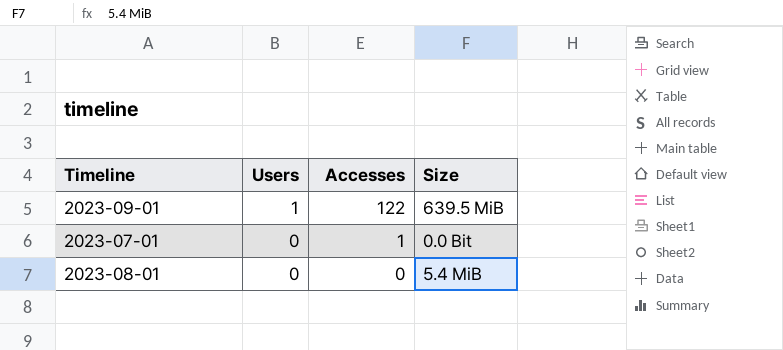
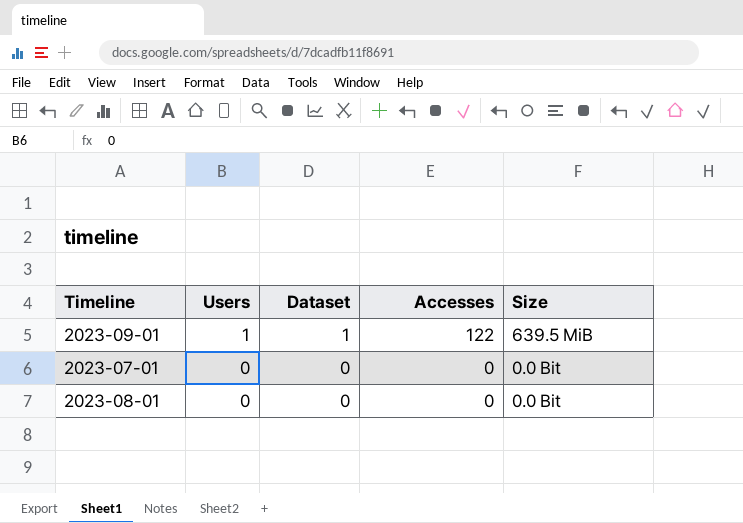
column Dataset | position: none -> 3
2023-07-01 | Accesses: 1 -> 0
2023-08-01 | Size: 5.4 MiB -> 0.0 Bit

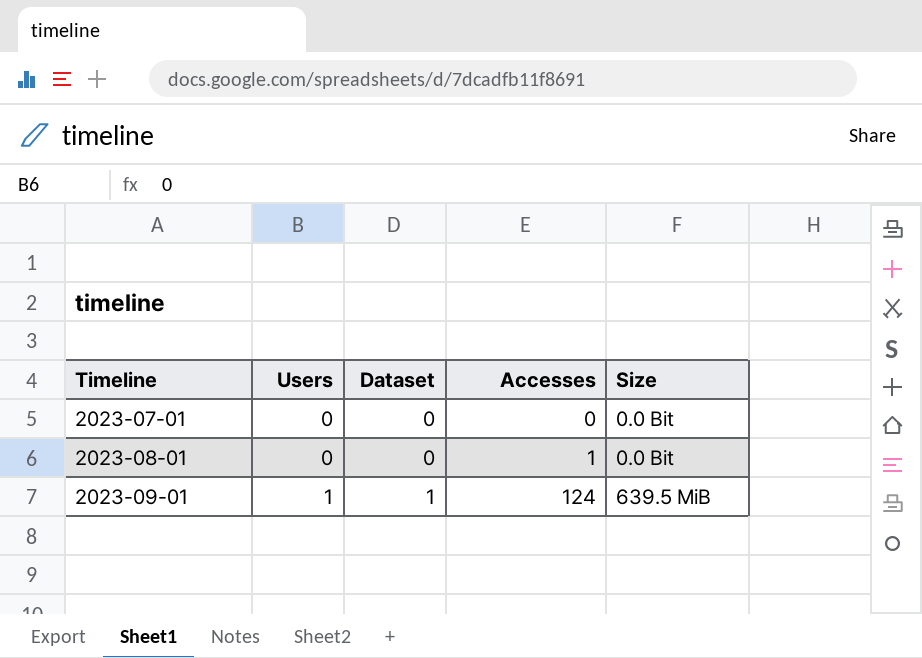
row order: Users descending -> Timeline ascending
2023-08-01 | Accesses: 0 -> 1
2023-09-01 | Accesses: 122 -> 124

